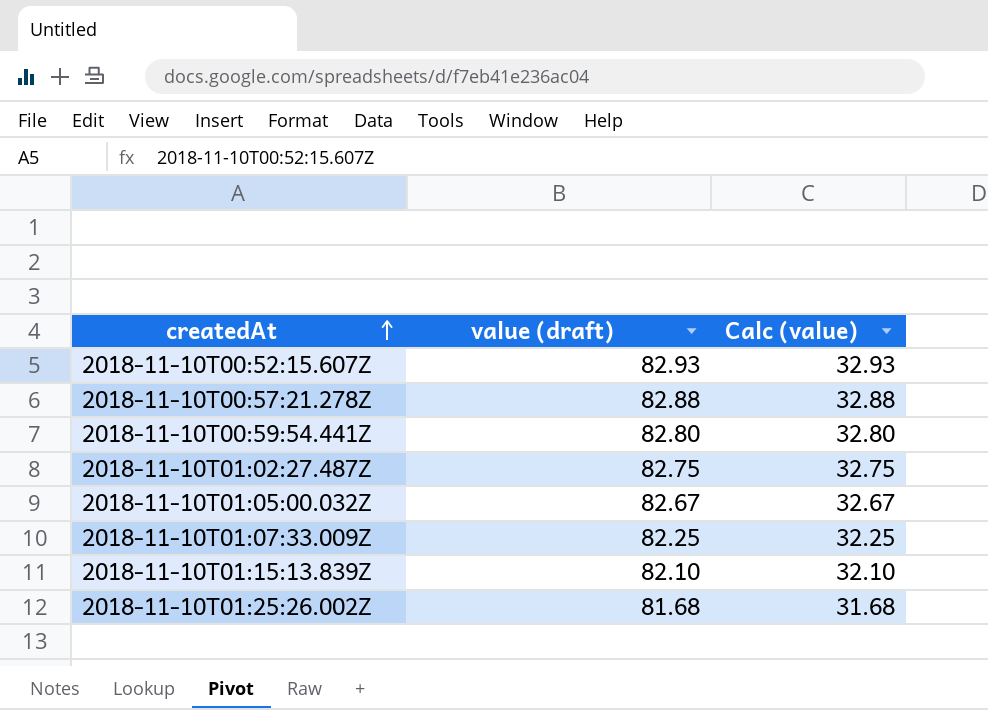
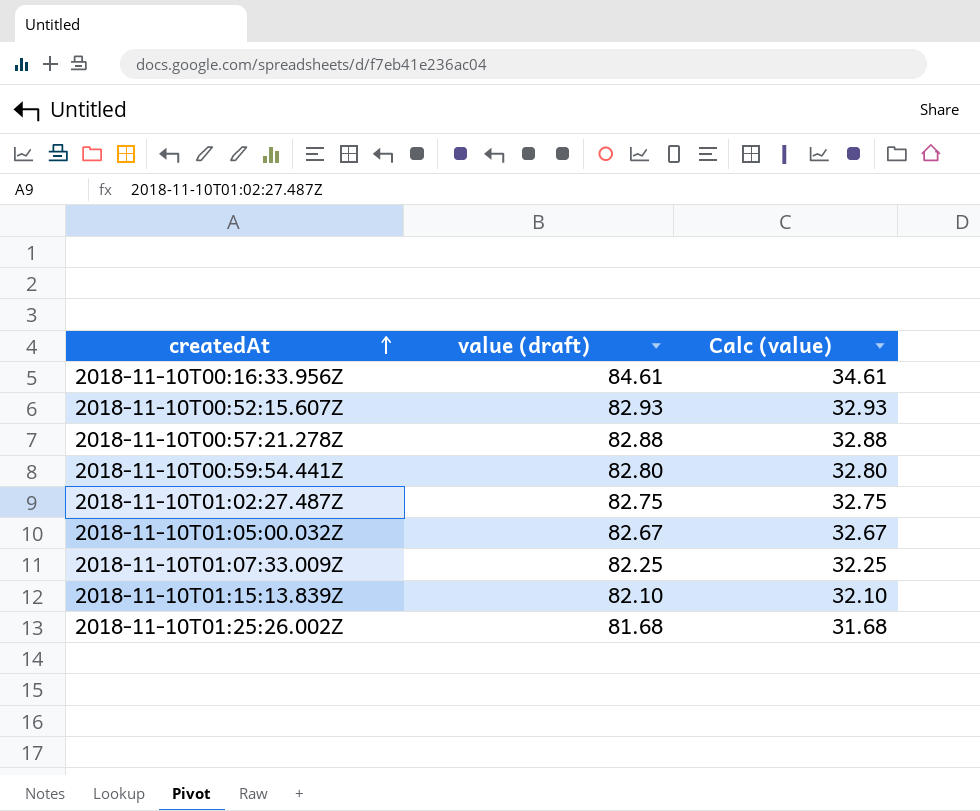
row 2018-11-10T00:16:33.956Z: none -> 84.61 | 34.61

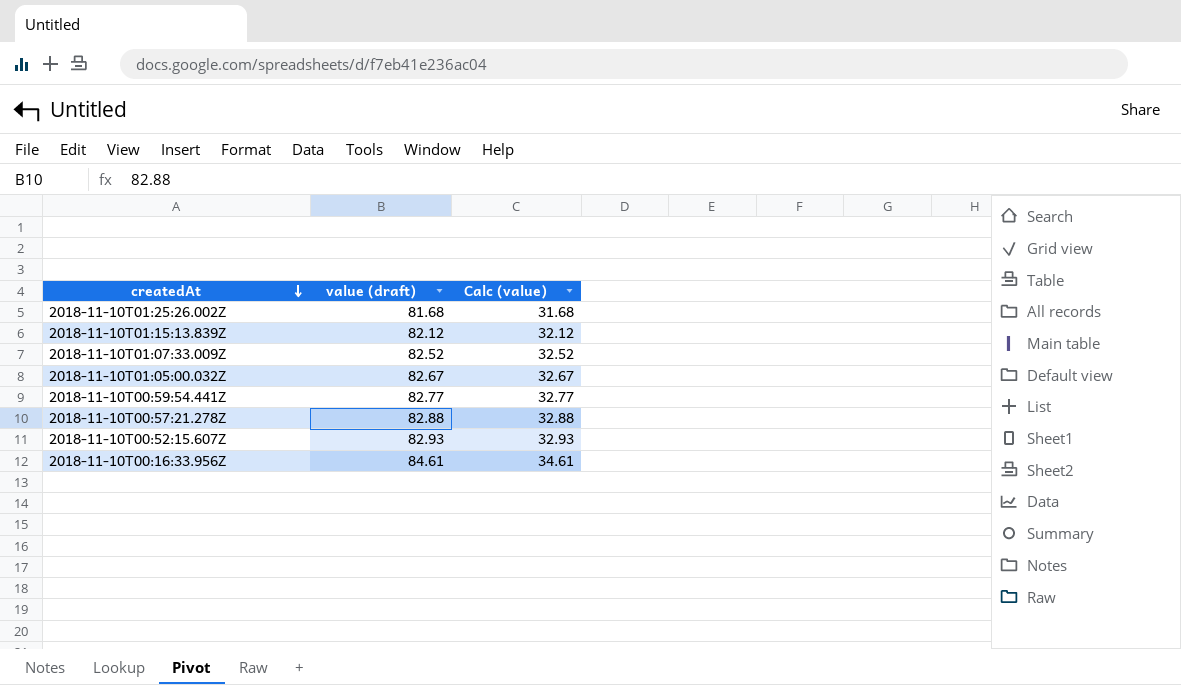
row order: createdAt ascending -> createdAt descending
row 2018-11-10T01:02:27.487Z: 82.75 | 32.75 -> none
2018-11-10T01:15:13.839Z | value (draft): 82.10 -> 82.12
2018-11-10T01:15:13.839Z | Calc (value): 32.10 -> 32.12
2018-11-10T01:07:33.009Z | value (draft): 82.25 -> 82.52
2018-11-10T01:07:33.009Z | Calc (value): 32.25 -> 32.52
2018-11-10T00:59:54.441Z | value (draft): 82.80 -> 82.77
2018-11-10T00:59:54.441Z | Calc (value): 32.80 -> 32.77

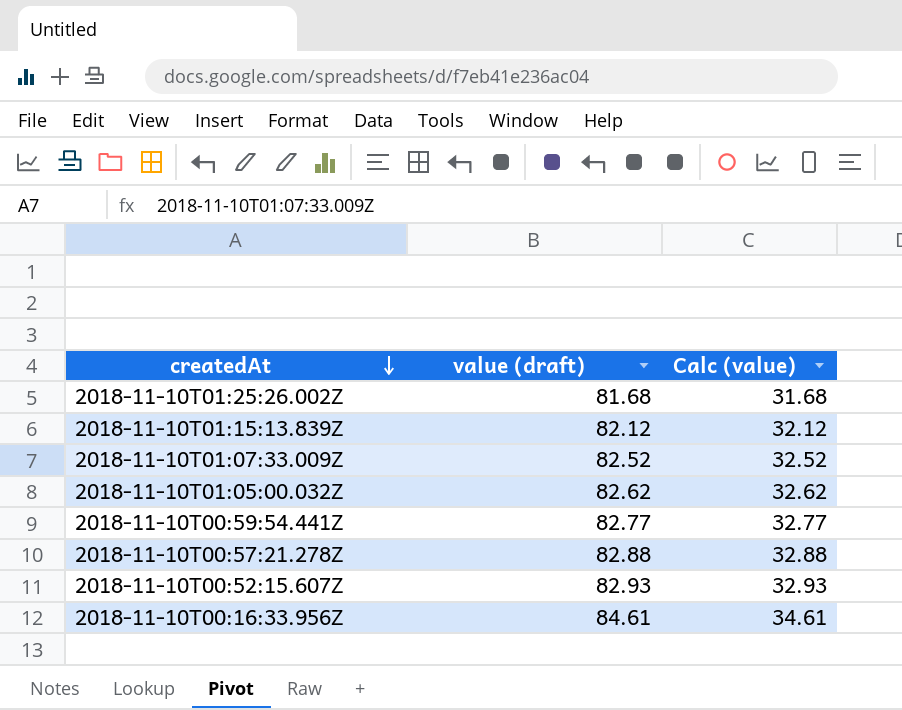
2018-11-10T01:05:00.032Z | value (draft): 82.67 -> 82.62
2018-11-10T01:05:00.032Z | Calc (value): 32.67 -> 32.62

